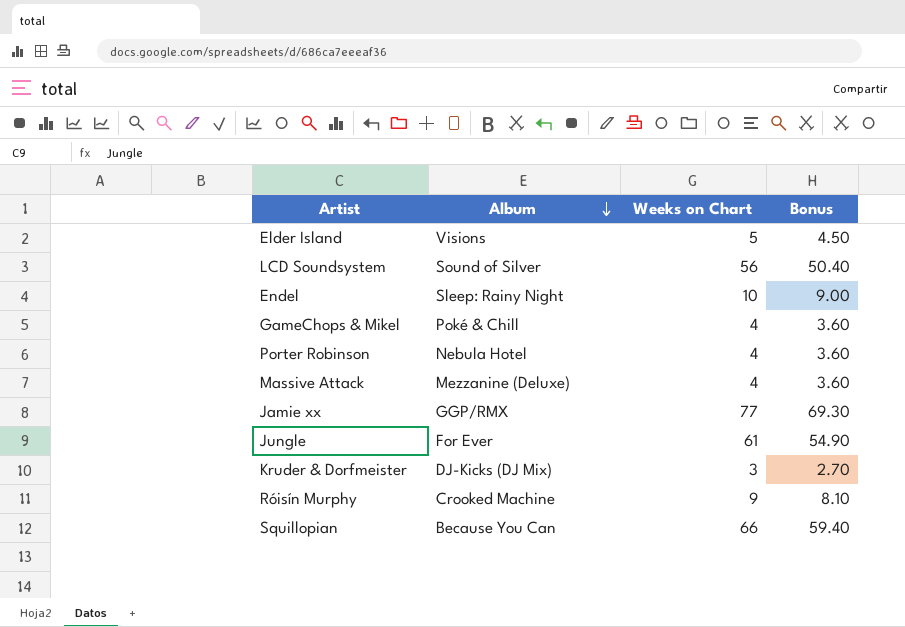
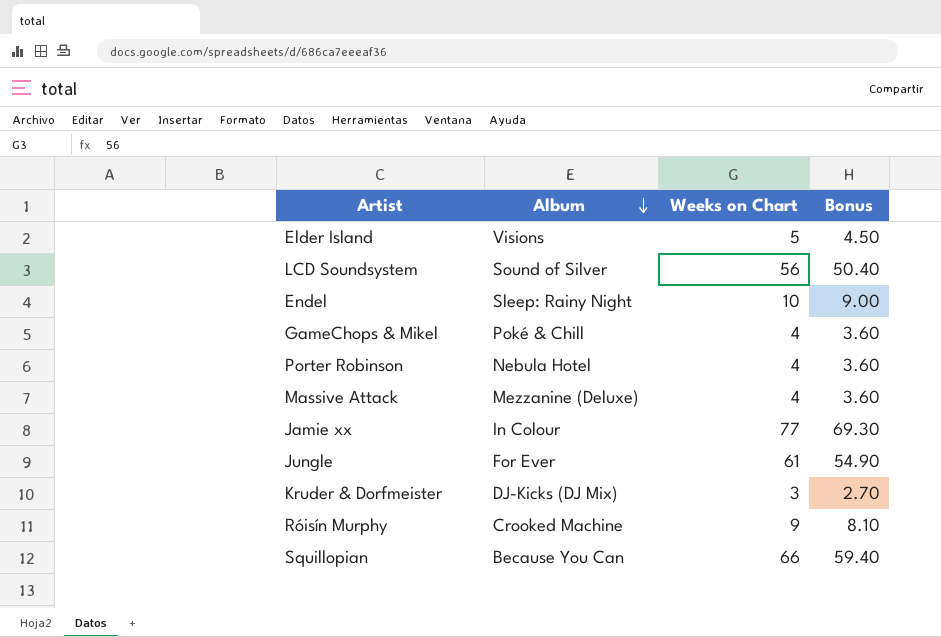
Jamie xx | Album: GGP/RMX -> In Colour

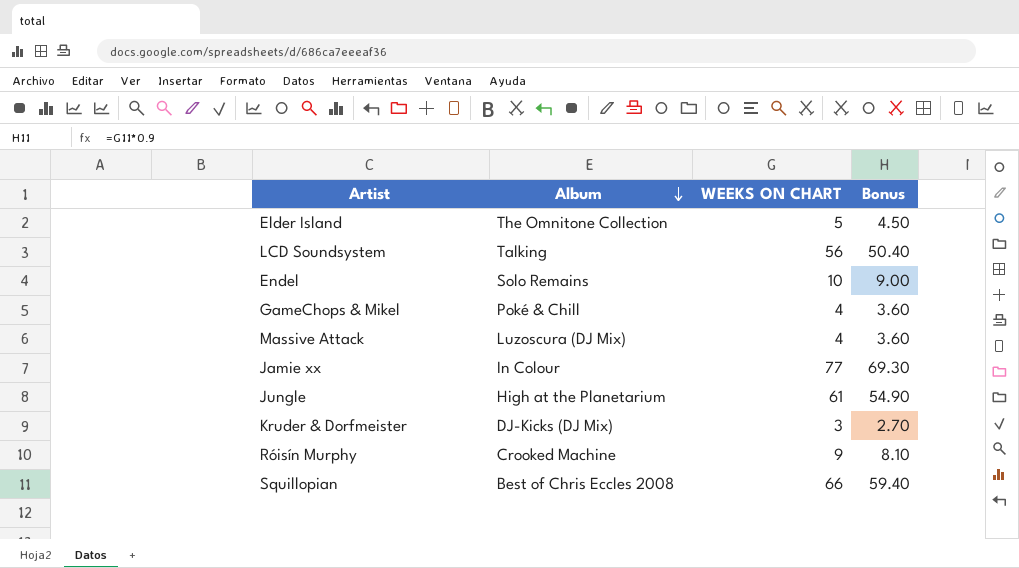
column name: Weeks on Chart -> WEEKS ON CHART
row Porter Robinson: Nebula Hotel | 4 | 3.60 -> none
Elder Island | Album: Visions -> The Omnitone Collection
LCD Soundsystem | Album: Sound of Silver -> Talking
Endel | Album: Sleep: Rainy Night -> Solo Remains
Massive Attack | Album: Mezzanine (Deluxe) -> Luzoscura (DJ Mix)
Jungle | Album: For Ever -> High at the Planetarium
Squillopian | Album: Because You Can -> Best of Chris Eccles 2008

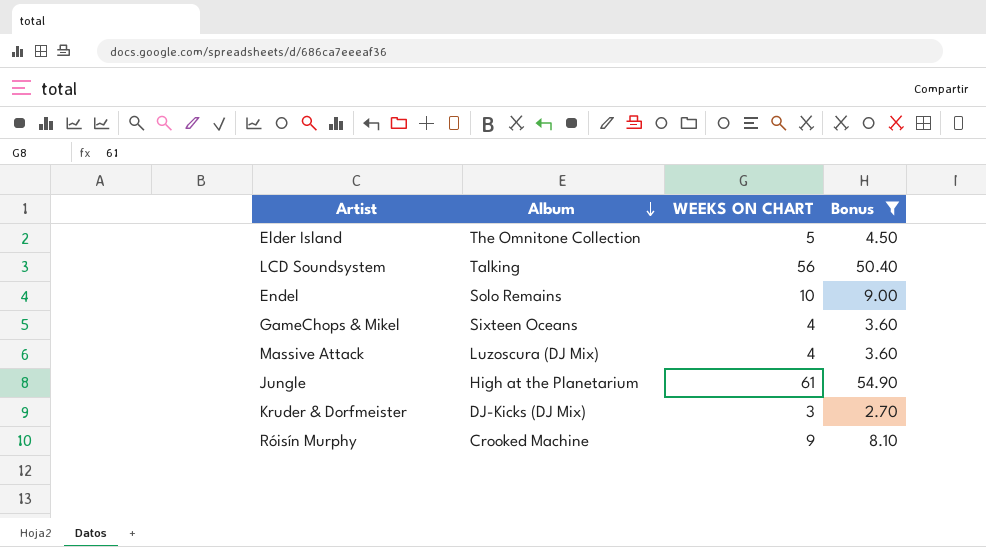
filter: none -> Bonus <= 54.90
GameChops & Mikel | Album: Poké & Chill -> Sixteen Oceans

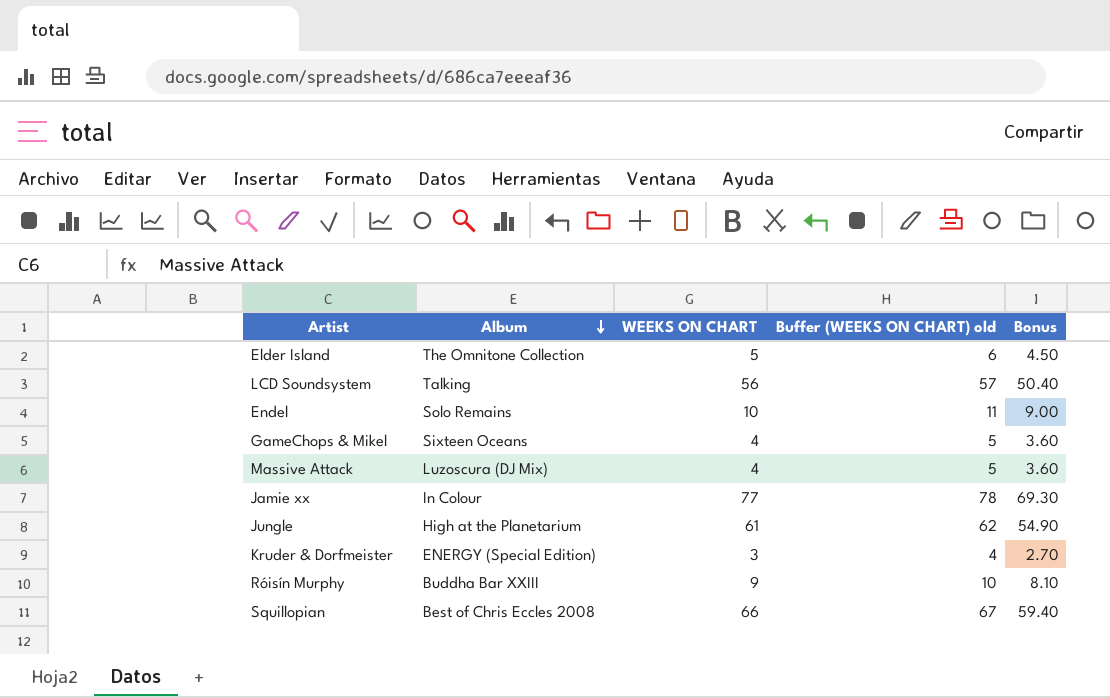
filter: Bonus <= 54.90 -> none
column Buffer (WEEKS ON CHART) old | formula: none -> [WEEKS ON CHART] + 1
Kruder & Dorfmeister | Album: DJ-Kicks (DJ Mix) -> ENERGY (Special Edition)
Róisín Murphy | Album: Crooked Machine -> Buddha Bar XXIII

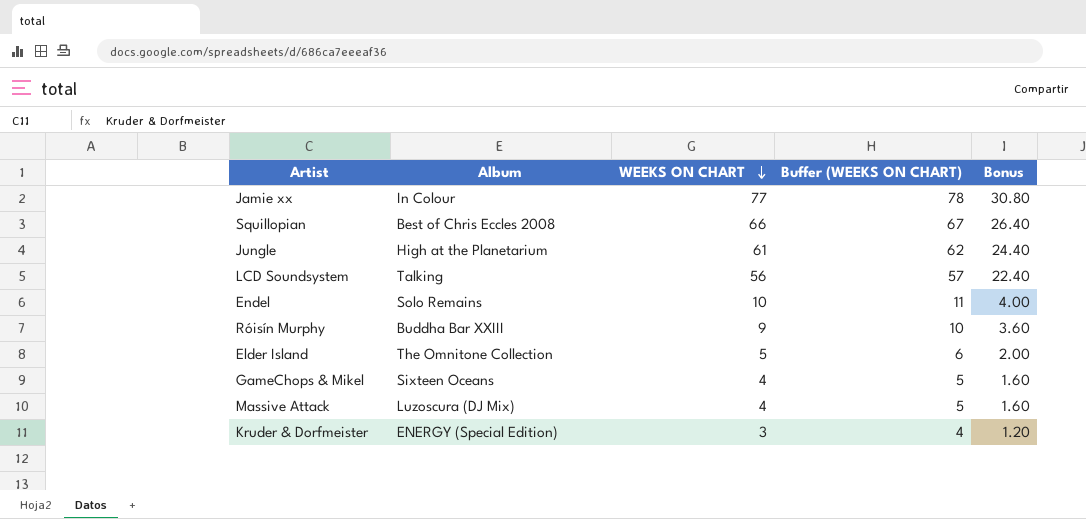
row order: Album descending -> WEEKS ON CHART descending
column name: Buffer (WEEKS ON CHART) old -> Buffer (WEEKS ON CHART)
column Bonus | formula: [WEEKS ON CHART] * 0.9 -> [WEEKS ON CHART] * 0.4

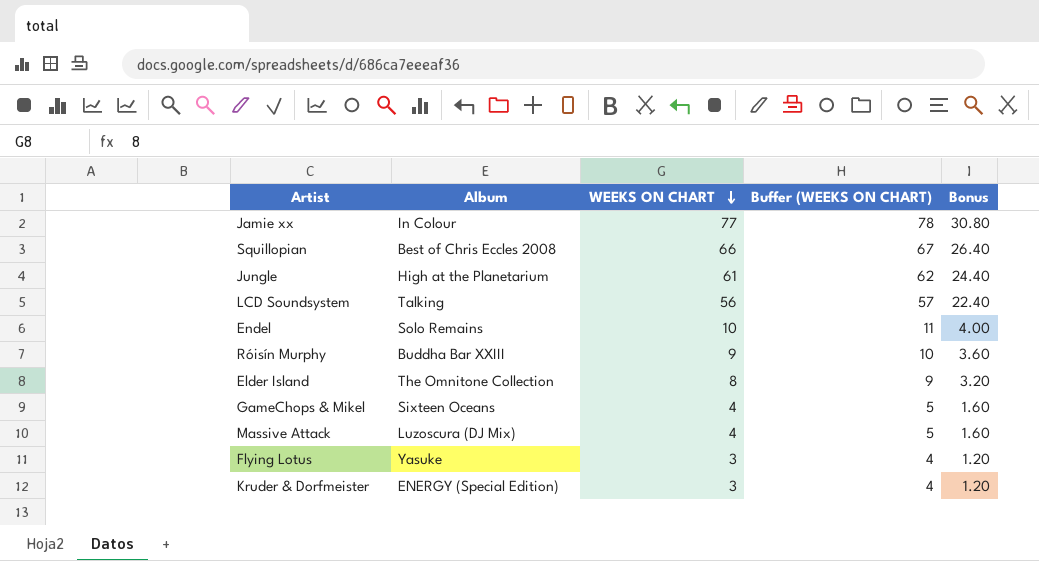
Elder Island | WEEKS ON CHART: 5 -> 8
Elder Island | Buffer (WEEKS ON CHART): 6 -> 9
Elder Island | Bonus: 2.00 -> 3.20
row Flying Lotus: none -> Yasuke | 3 | 4 | 1.20

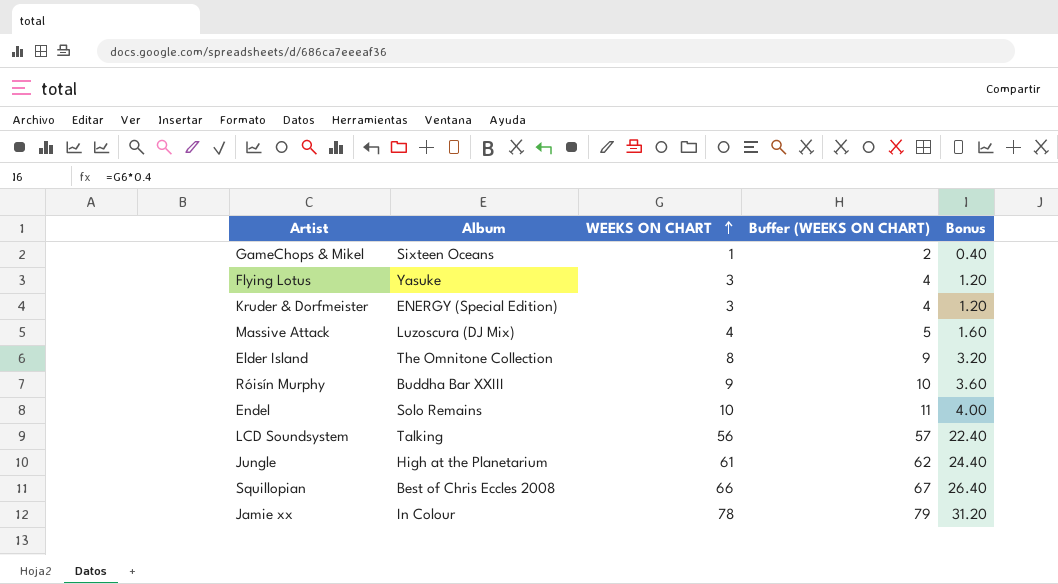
row order: WEEKS ON CHART descending -> WEEKS ON CHART ascending
GameChops & Mikel | WEEKS ON CHART: 4 -> 1
GameChops & Mikel | Buffer (WEEKS ON CHART): 5 -> 2
GameChops & Mikel | Bonus: 1.60 -> 0.40
Jamie xx | WEEKS ON CHART: 77 -> 78
Jamie xx | Buffer (WEEKS ON CHART): 78 -> 79
Jamie xx | Bonus: 30.80 -> 31.20

